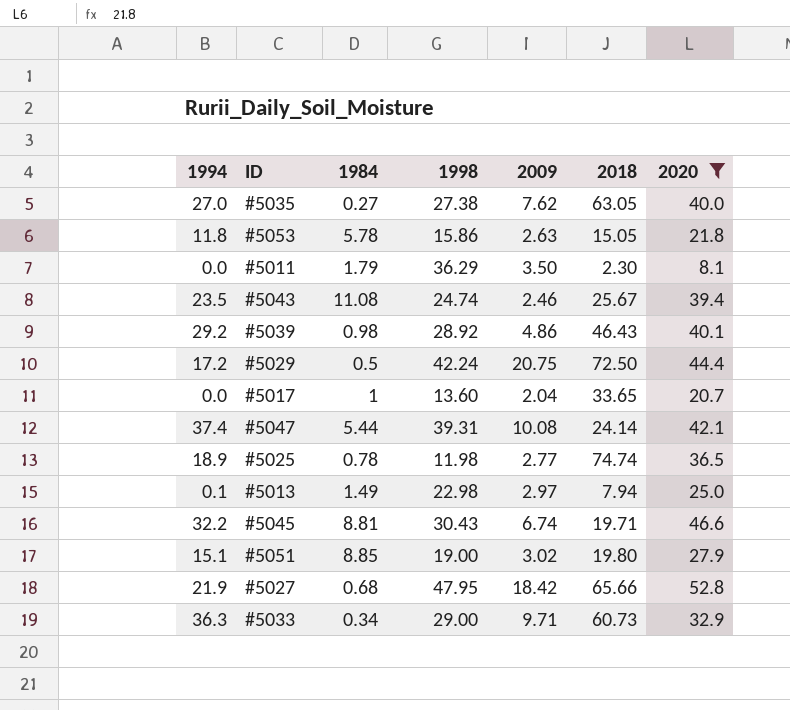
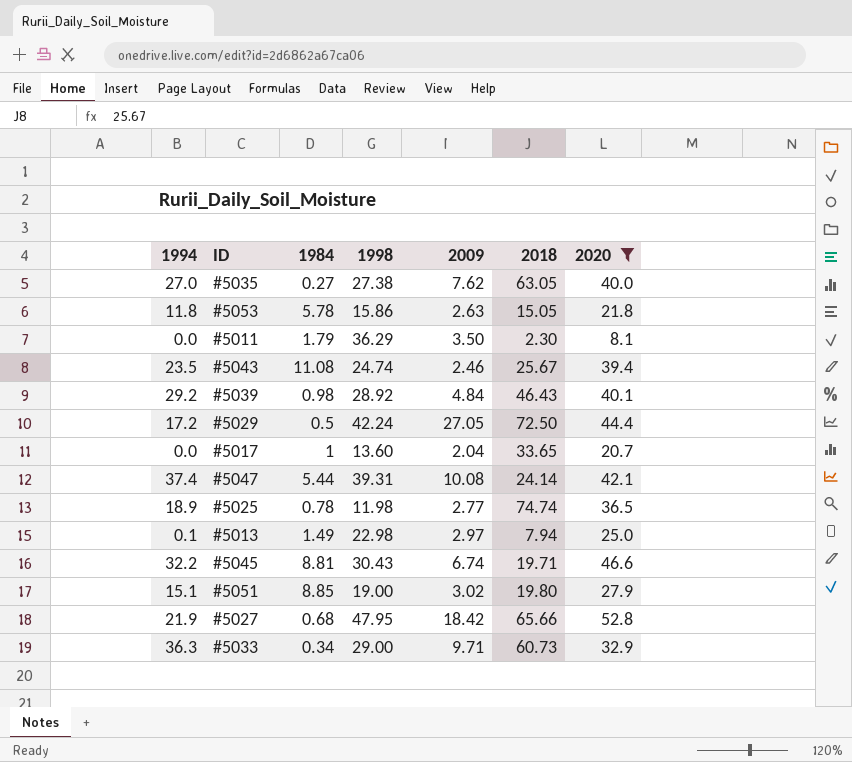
#5039 | 2009: 4.86 -> 4.84
#5029 | 2009: 20.75 -> 27.05

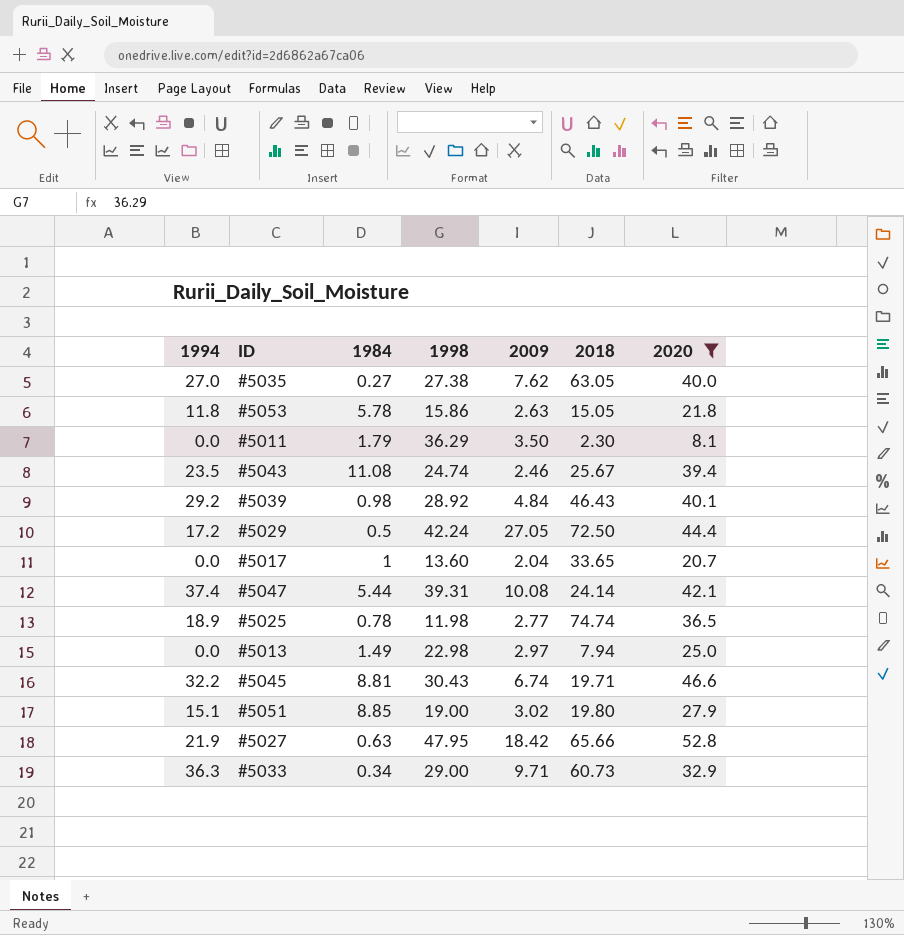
#5013 | 1994: 0.1 -> 0.0
#5027 | 1984: 0.68 -> 0.63

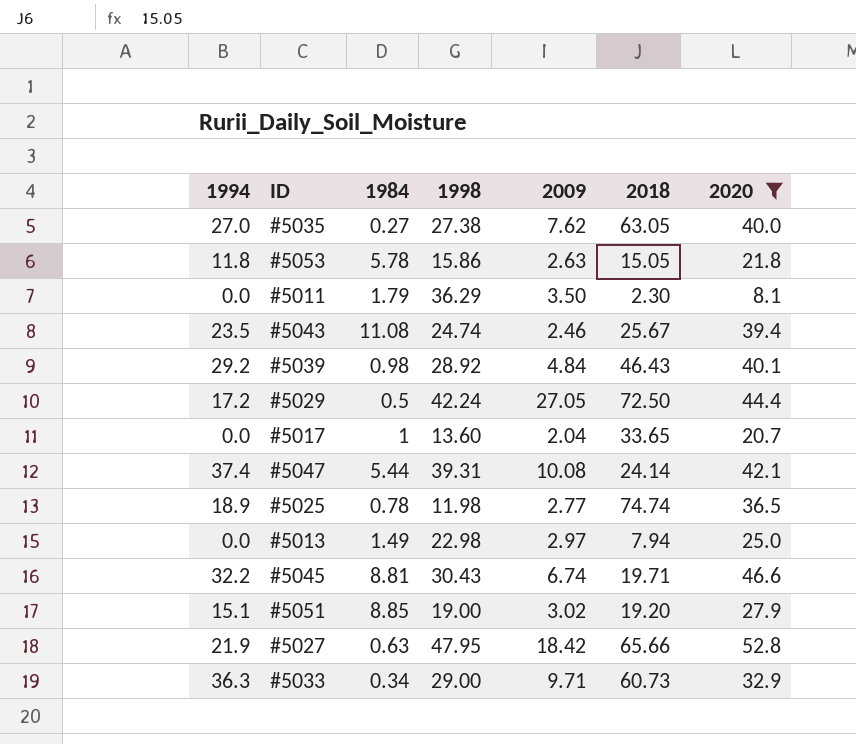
#5051 | 2018: 19.80 -> 19.20

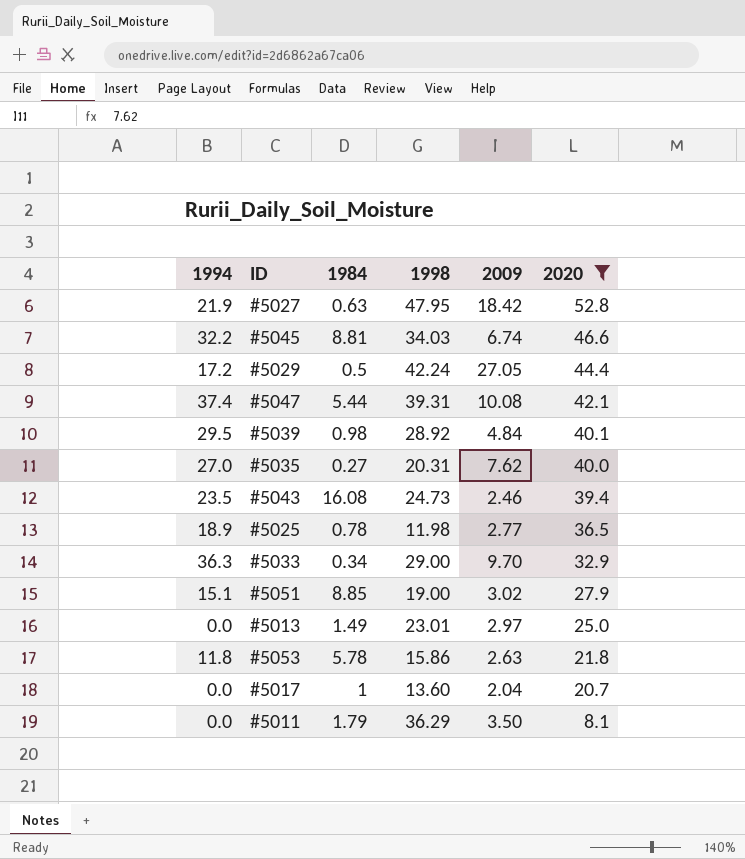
row order: none -> 2020 descending
column 2018 | position: 6 -> none
#5045 | 1998: 30.43 -> 34.03
#5039 | 1994: 29.2 -> 29.5
#5035 | 1998: 27.38 -> 20.31
#5043 | 1984: 11.08 -> 16.08
#5043 | 1998: 24.74 -> 24.73
#5033 | 2009: 9.71 -> 9.70
#5013 | 1998: 22.98 -> 23.01

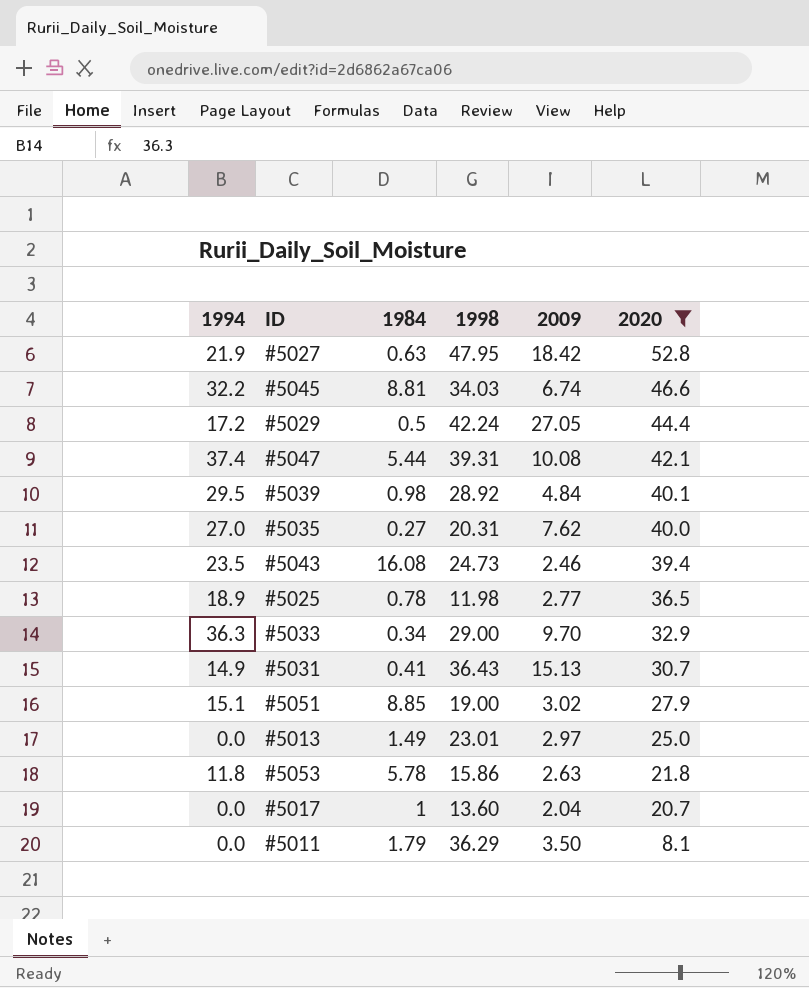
row #5031: none -> 14.9 | 0.41 | 36.43 | 15.13 | 30.7

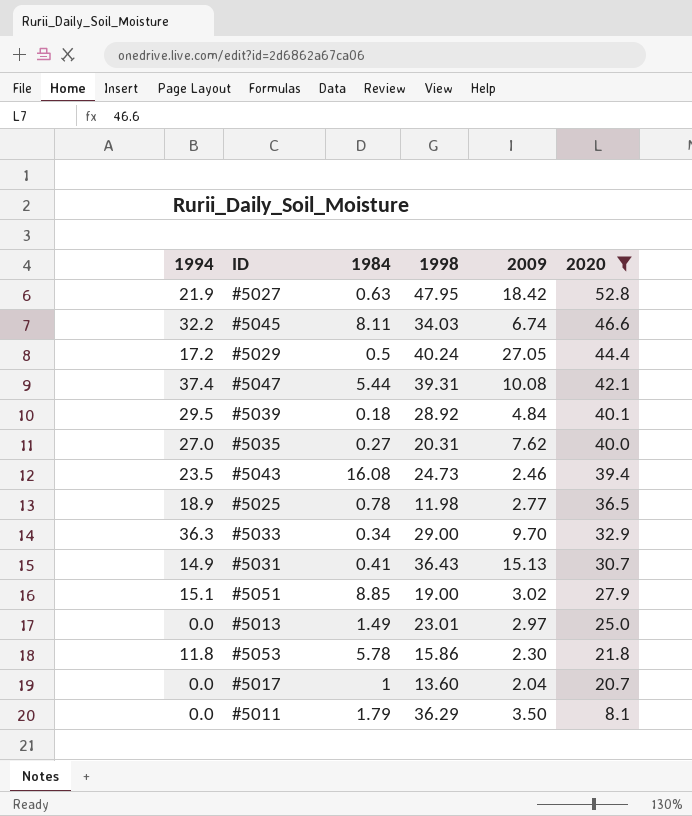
#5045 | 1984: 8.81 -> 8.11
#5029 | 1998: 42.24 -> 40.24
#5039 | 1984: 0.98 -> 0.18
#5053 | 2009: 2.63 -> 2.30

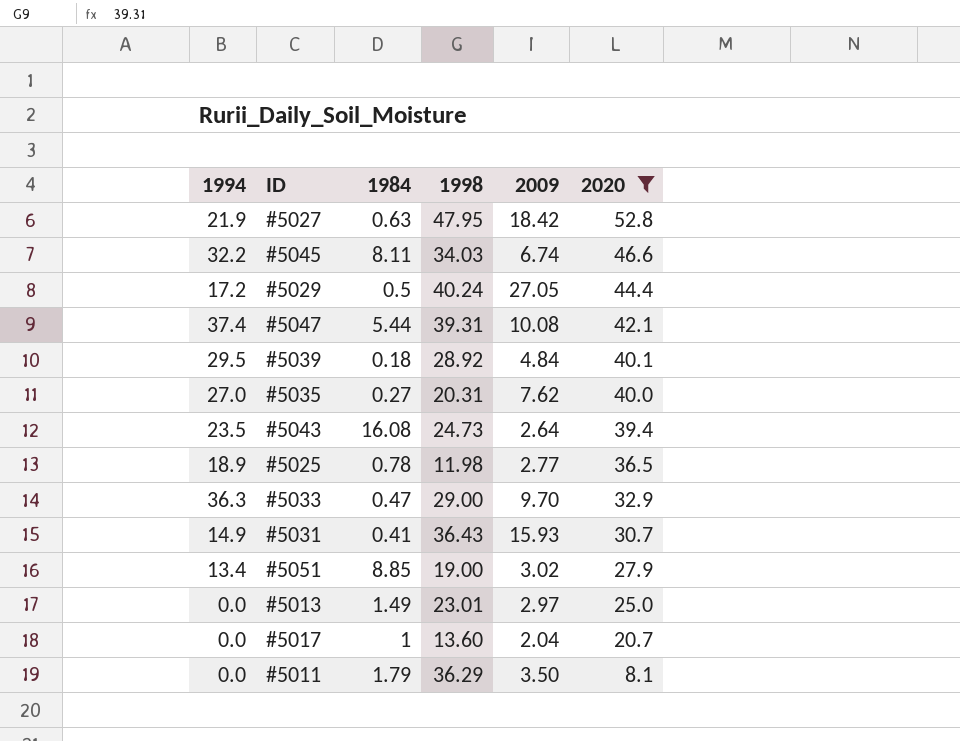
row #5053: 11.8 | 5.78 | 15.86 | 2.30 | 21.8 -> none
#5043 | 2009: 2.46 -> 2.64
#5033 | 1984: 0.34 -> 0.47
#5031 | 2009: 15.13 -> 15.93
#5051 | 1994: 15.1 -> 13.4

